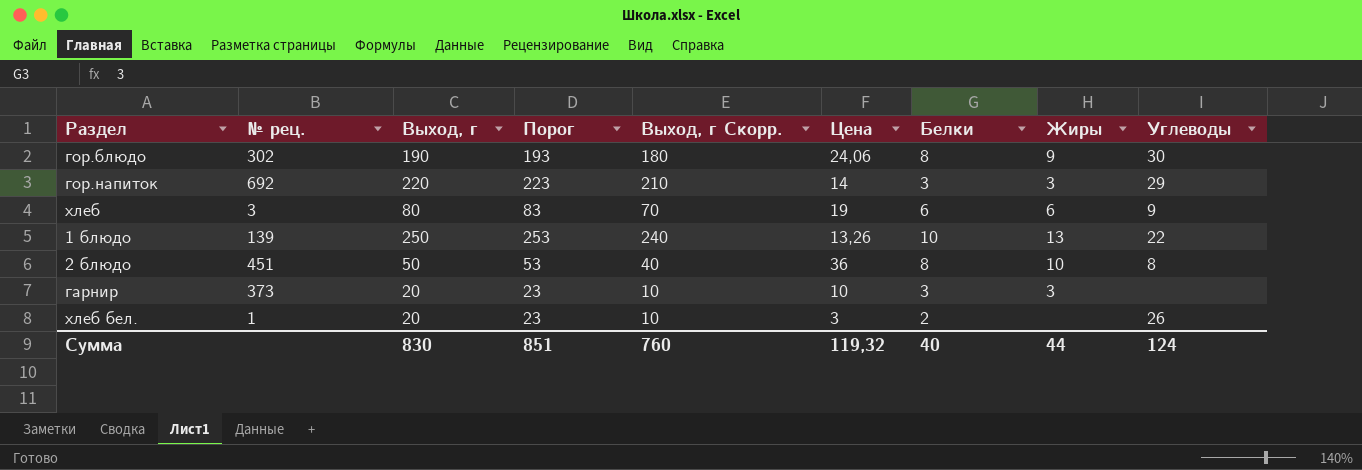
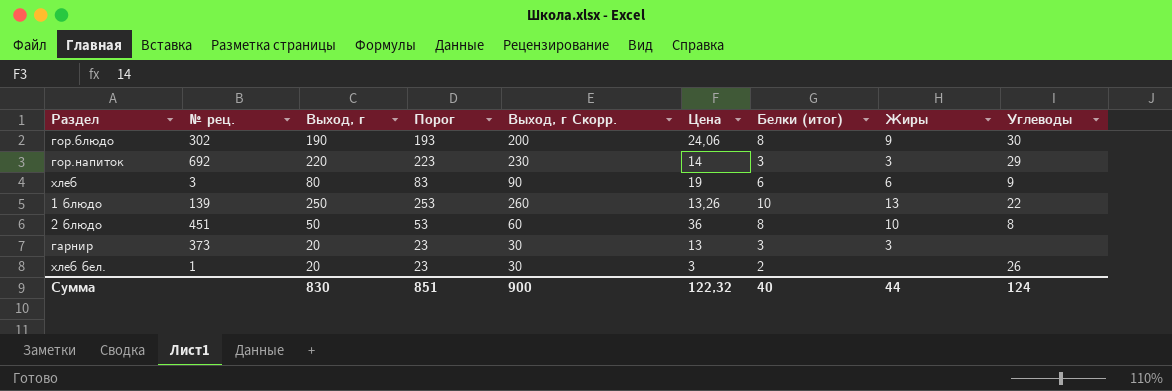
column Выход, г Скорр. | formula: [Выход, г] - 10 -> [Выход, г] + 10
column name: Белки -> Белки (итог)
гарнир | Цена: 10 -> 13
Сумма | Выход, г Скорр.: 760 -> 900
Сумма | Цена: 119,32 -> 122,32

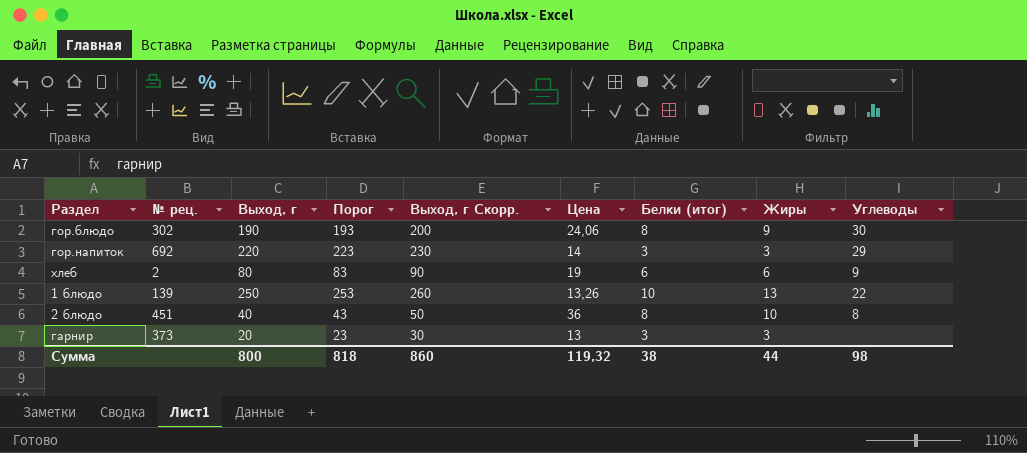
row хлеб бел.: 1 | 20 | 23 | 30 | 3 | 2 | none | 26 -> none
хлеб | № рец.: 3 -> 2
2 блюдо | Выход, г: 50 -> 40
2 блюдо | Порог: 53 -> 43
2 блюдо | Выход, г Скорр.: 60 -> 50
Сумма | Выход, г: 830 -> 800
Сумма | Порог: 851 -> 818
Сумма | Выход, г Скорр.: 900 -> 860
Сумма | Цена: 122,32 -> 119,32
Сумма | Белки (итог): 40 -> 38
Сумма | Углеводы: 124 -> 98

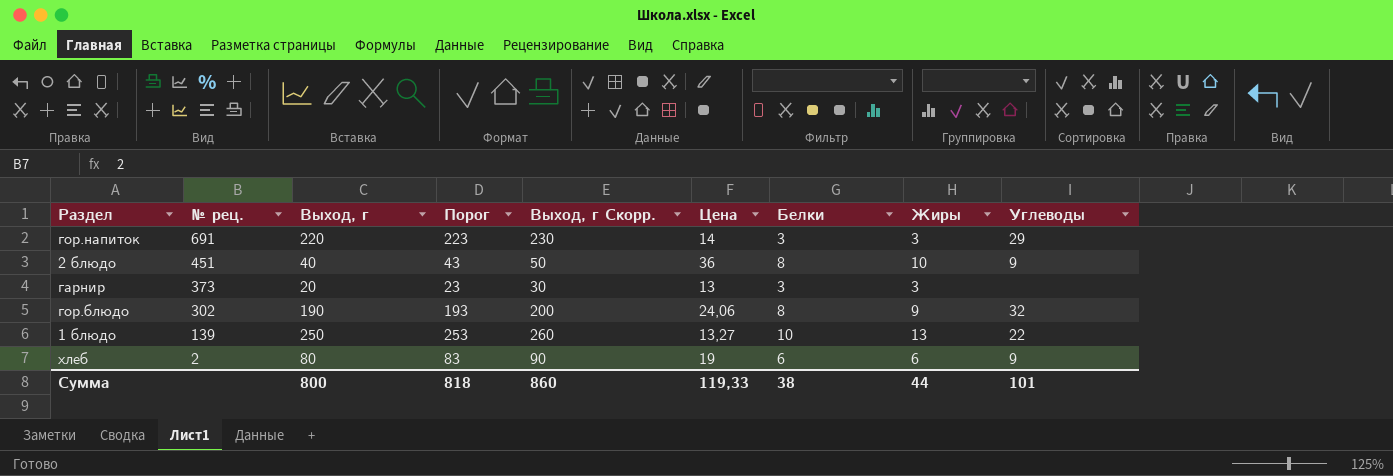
row order: none -> № рец. descending
column name: Белки (итог) -> Белки
гор.напиток | № рец.: 692 -> 691
2 блюдо | Углеводы: 8 -> 9
гор.блюдо | Углеводы: 30 -> 32
1 блюдо | Цена: 13,26 -> 13,27
Сумма | Цена: 119,32 -> 119,33
Сумма | Углеводы: 98 -> 101

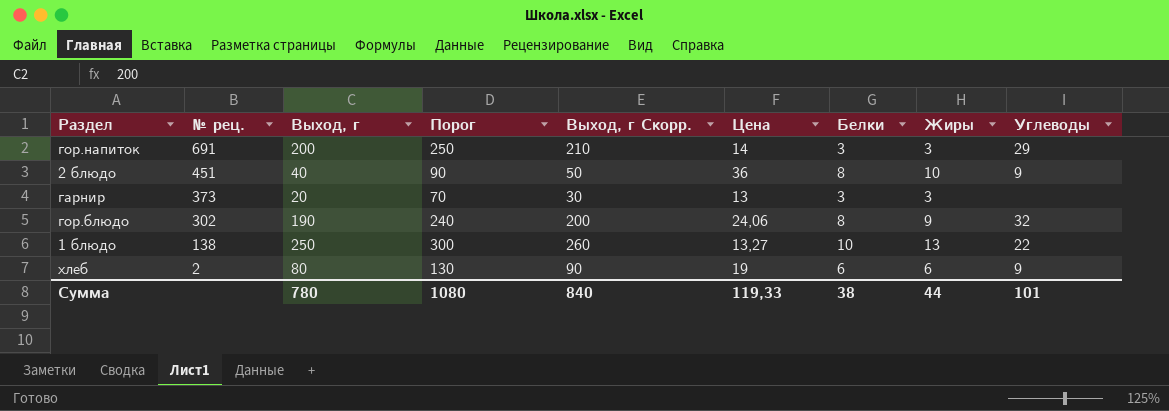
column Порог | formula: [Выход, г] + 3 -> [Выход, г] + 50
гор.напиток | Выход, г: 220 -> 200
гор.напиток | Выход, г Скорр.: 230 -> 210
1 блюдо | № рец.: 139 -> 138
Сумма | Выход, г: 800 -> 780
Сумма | Порог: 818 -> 1080
Сумма | Выход, г Скорр.: 860 -> 840

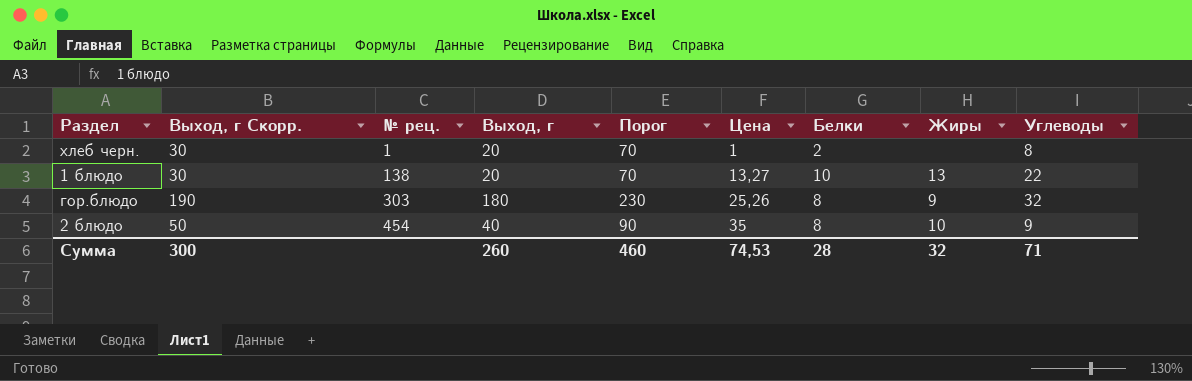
row order: № рец. descending -> № рец. ascending
column Выход, г Скорр. | position: 5 -> 2
row гор.напиток: 691 | 200 | 250 | 210 | 14 | 3 | 3 | 29 -> none
row гарнир: 373 | 20 | 70 | 30 | 13 | 3 | 3 | none -> none
row хлеб: 2 | 80 | 130 | 90 | 19 | 6 | 6 | 9 -> none
row хлеб черн.: none -> 30 | 1 | 20 | 70 | 1 | 2 | none | 8
1 блюдо | Выход, г Скорр.: 260 -> 30
1 блюдо | Выход, г: 250 -> 20
1 блюдо | Порог: 300 -> 70
гор.блюдо | Выход, г Скорр.: 200 -> 190
гор.блюдо | № рец.: 302 -> 303
гор.блюдо | Выход, г: 190 -> 180
гор.блюдо | Порог: 240 -> 230
гор.блюдо | Цена: 24,06 -> 25,26
2 блюдо | № рец.: 451 -> 454
2 блюдо | Цена: 36 -> 35
Сумма | Выход, г Скорр.: 840 -> 300
Сумма | Выход, г: 780 -> 260
Сумма | Порог: 1080 -> 460
Сумма | Цена: 119,33 -> 74,53
Сумма | Белки: 38 -> 28
Сумма | Жиры: 44 -> 32
Сумма | Углеводы: 101 -> 71

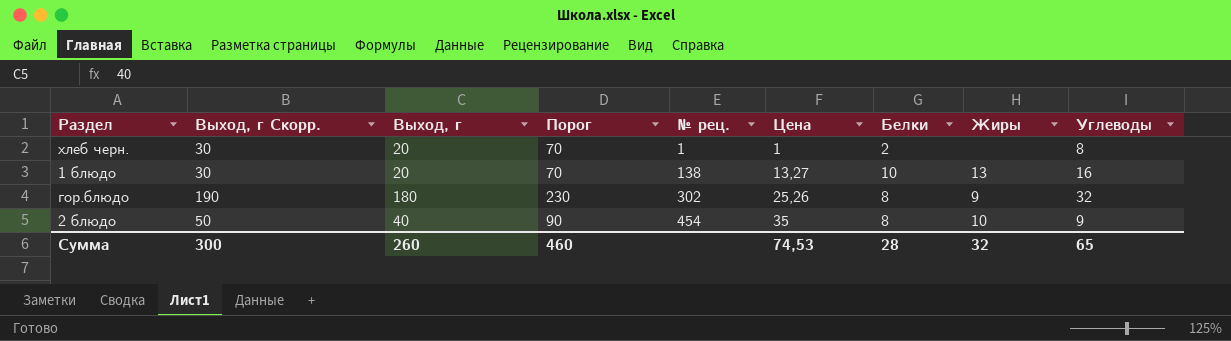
column № рец. | position: 3 -> 5
1 блюдо | Углеводы: 22 -> 16
гор.блюдо | № рец.: 303 -> 302
Сумма | Углеводы: 71 -> 65

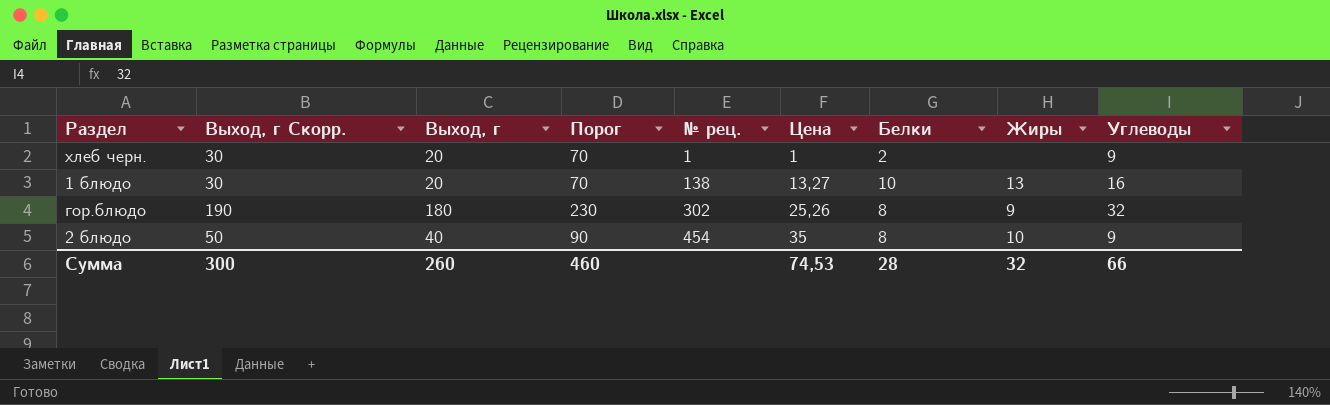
хлеб черн. | Углеводы: 8 -> 9
Сумма | Углеводы: 65 -> 66

